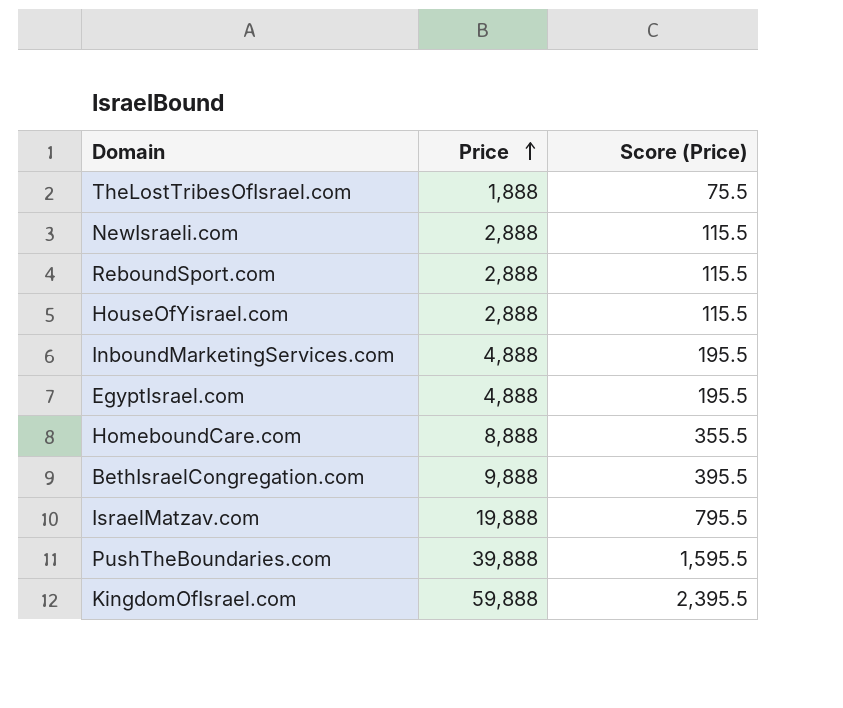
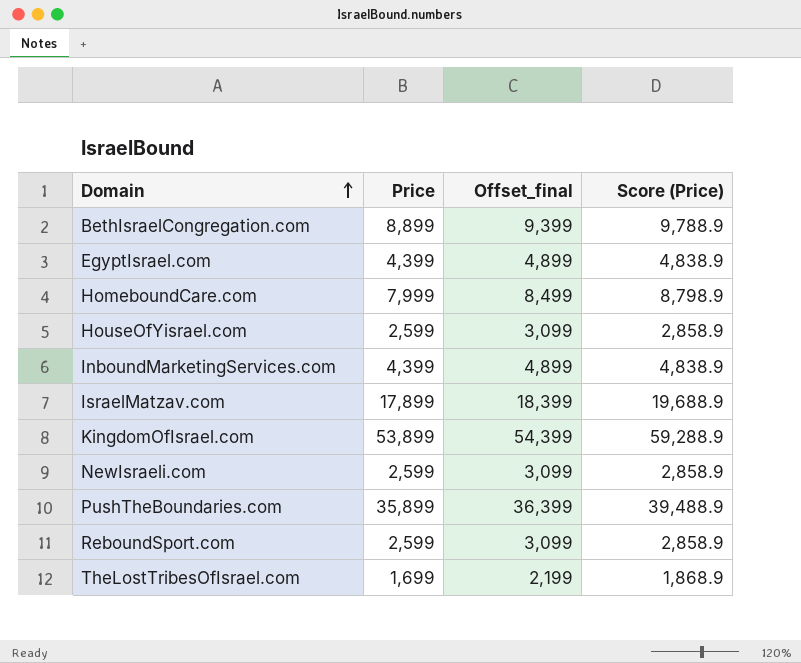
row order: Price ascending -> Domain ascending
column Offset_final | formula: none -> [Price] + 500
column Score (Price) | formula: [Price] * 0.04 -> [Price] * 1.1
BethIsraelCongregation.com | Price: 9,888 -> 8,899
EgyptIsrael.com | Price: 4,888 -> 4,399
HomeboundCare.com | Price: 8,888 -> 7,999
HouseOfYisrael.com | Price: 2,888 -> 2,599
InboundMarketingServices.com | Price: 4,888 -> 4,399
IsraelMatzav.com | Price: 19,888 -> 17,899
KingdomOfIsrael.com | Price: 59,888 -> 53,899
NewIsraeli.com | Price: 2,888 -> 2,599
PushTheBoundaries.com | Price: 39,888 -> 35,899
ReboundSport.com | Price: 2,888 -> 2,599
TheLostTribesOfIsrael.com | Price: 1,888 -> 1,699

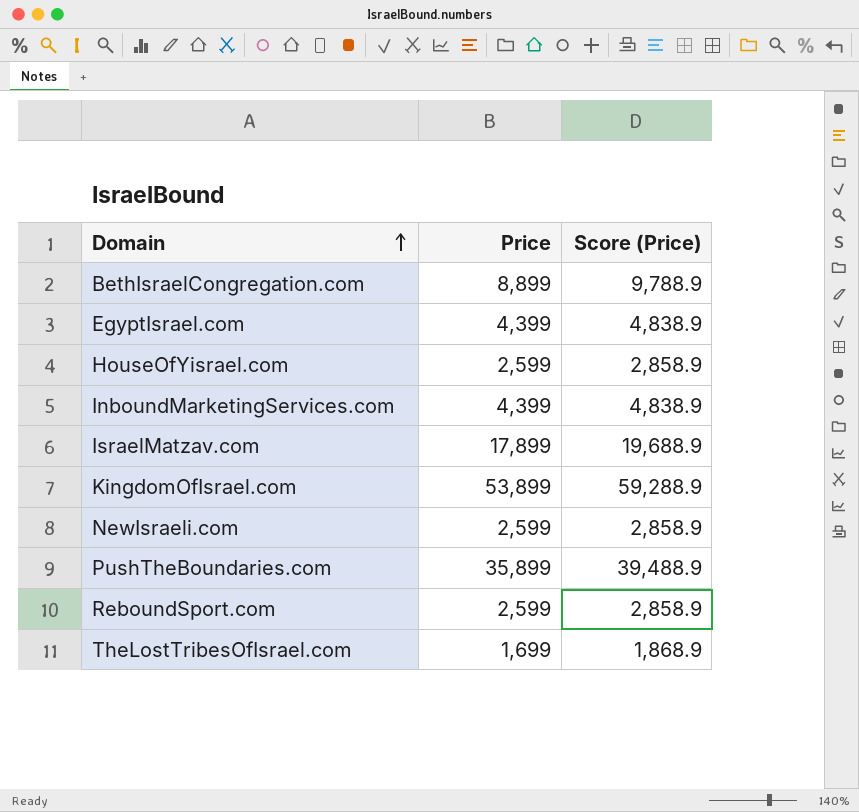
column Offset_final | formula: [Price] + 500 -> none
row HomeboundCare.com: 7,999 | 8,499 | 8,798.9 -> none

